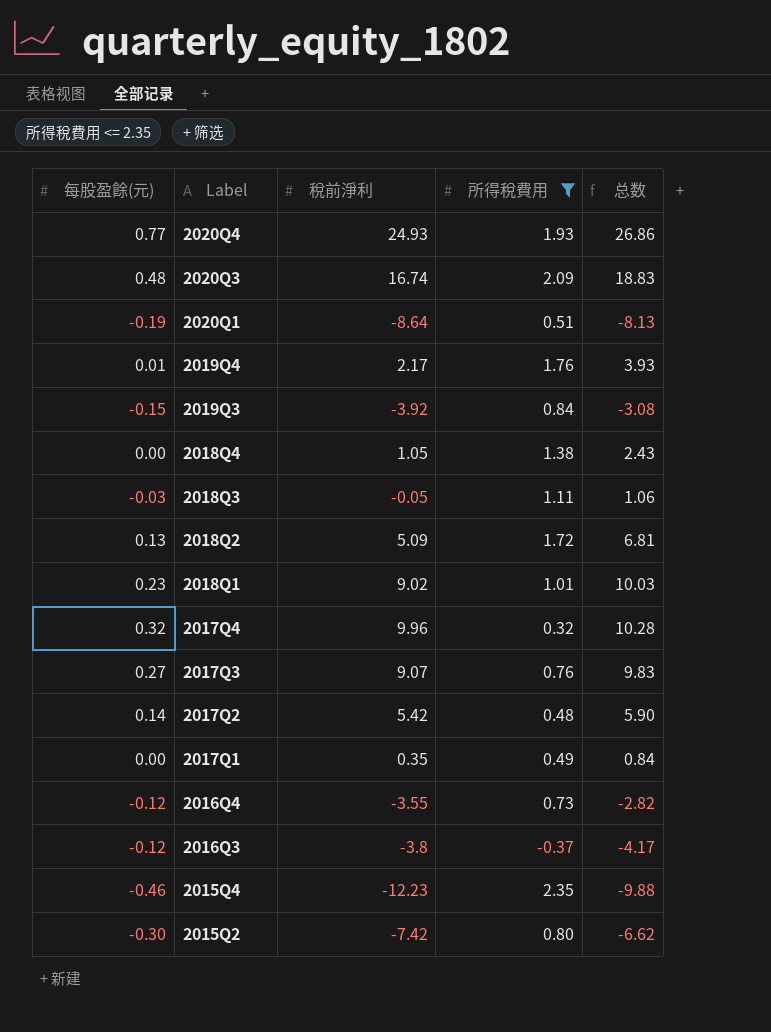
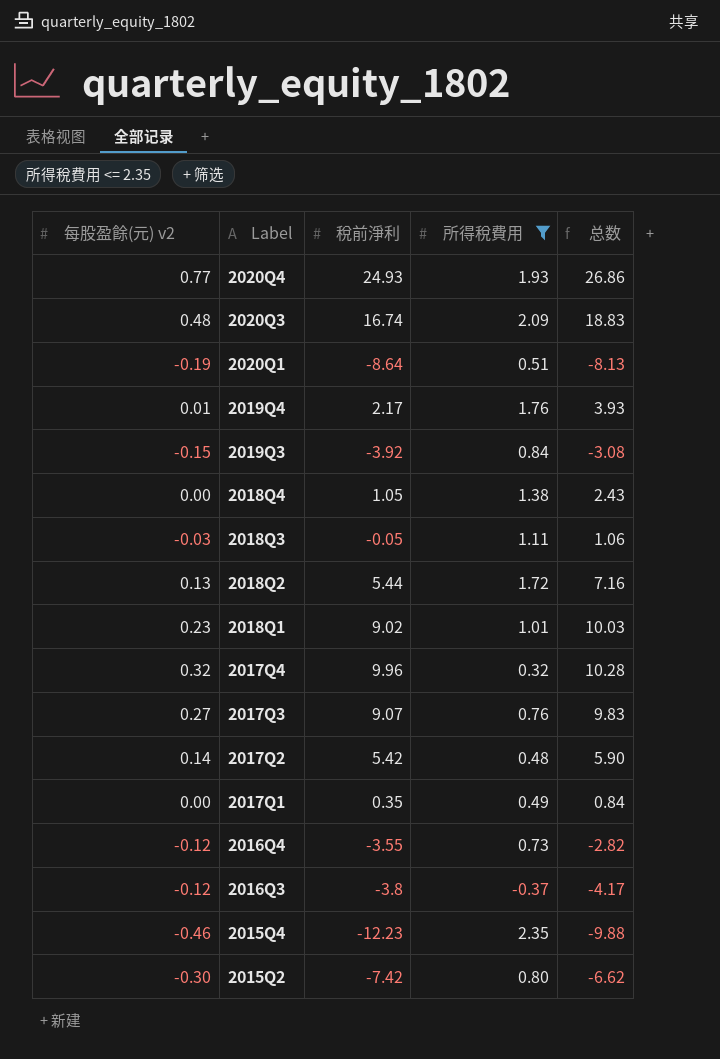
column name: 每股盈餘(元) -> 每股盈餘(元) v2
2018Q2 | 稅前淨利: 5.09 -> 5.44
2018Q2 | 总数: 6.81 -> 7.16

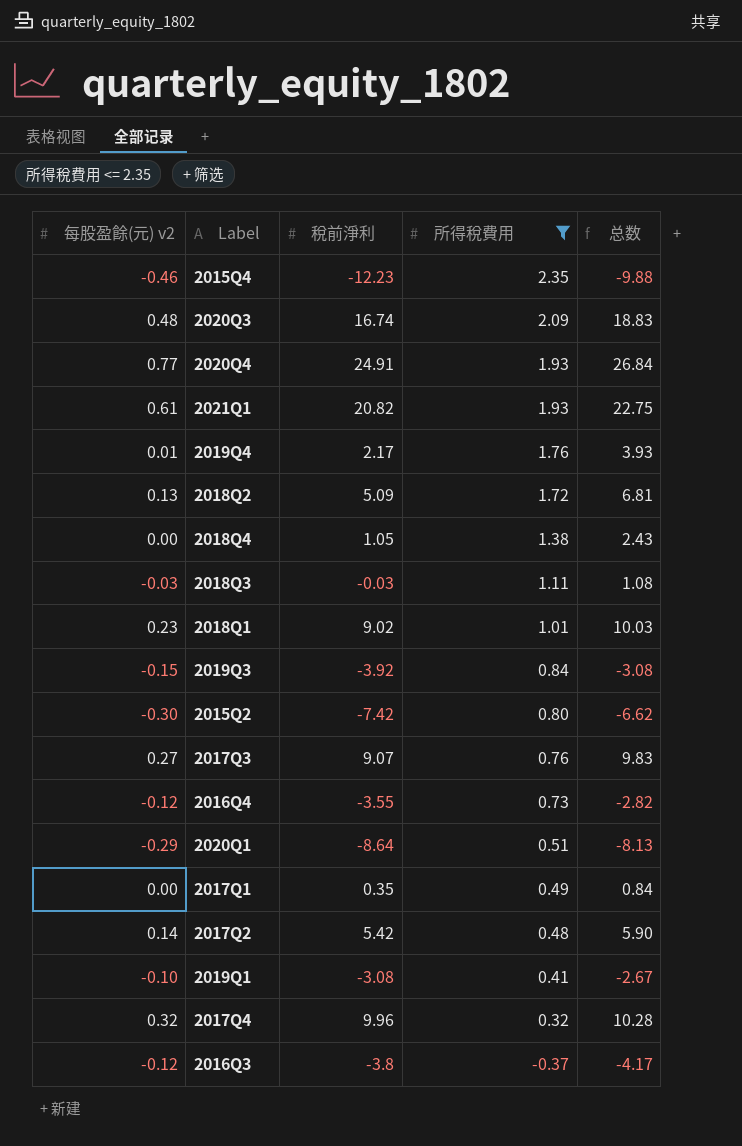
row order: Label descending -> 所得稅費用 descending
2020Q4 | 稅前淨利: 24.93 -> 24.91
2020Q4 | 总数: 26.86 -> 26.84
row 2021Q1: none -> 0.61 | 20.82 | 1.93 | 22.75
2018Q2 | 稅前淨利: 5.44 -> 5.09
2018Q2 | 总数: 7.16 -> 6.81
2018Q3 | 稅前淨利: -0.05 -> -0.03
2018Q3 | 总数: 1.06 -> 1.08
2020Q1 | 每股盈餘(元) v2: -0.19 -> -0.29
row 2019Q1: none -> -0.10 | -3.08 | 0.41 | -2.67

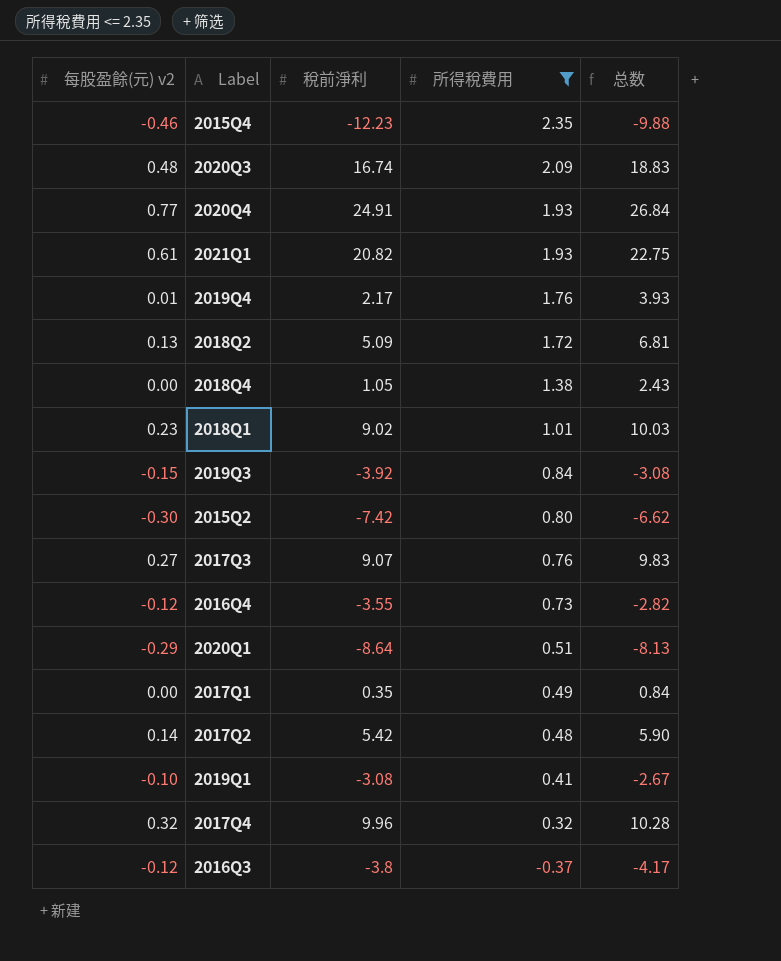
row 2018Q3: -0.03 | -0.03 | 1.11 | 1.08 -> none

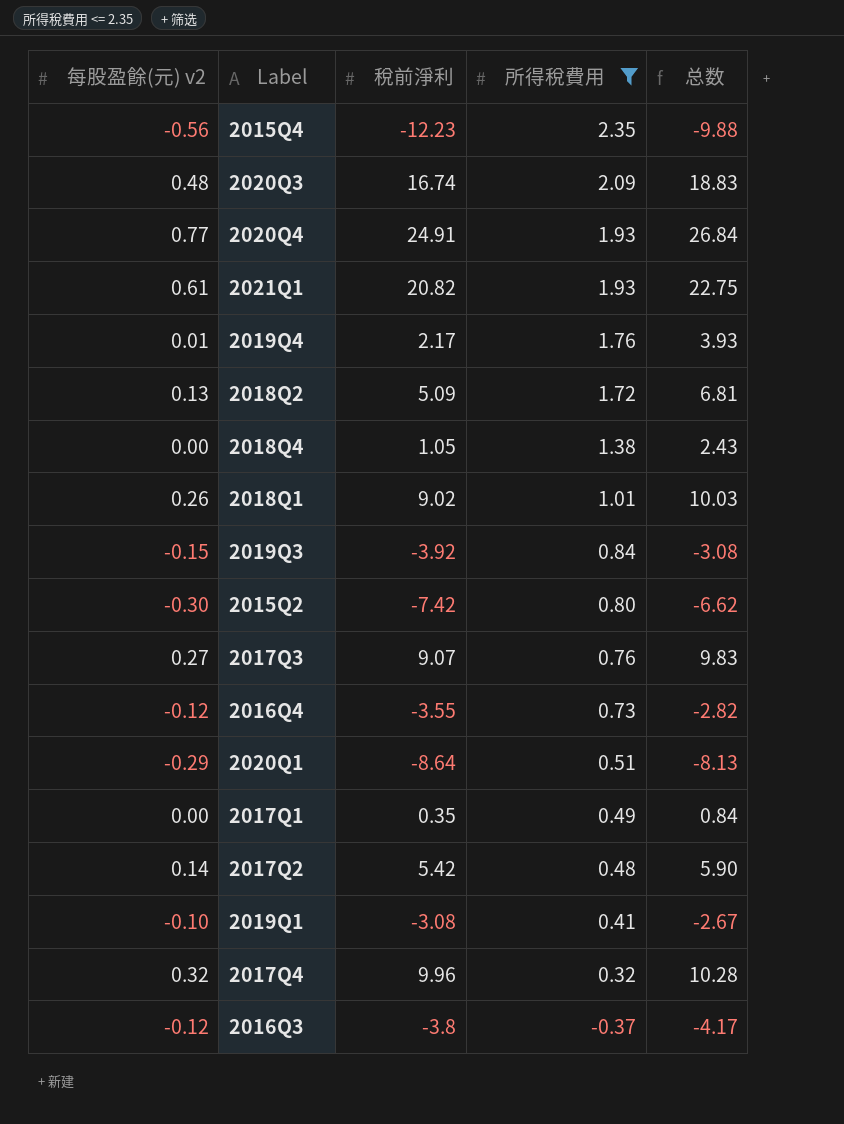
2015Q4 | 每股盈餘(元) v2: -0.46 -> -0.56
2018Q1 | 每股盈餘(元) v2: 0.23 -> 0.26

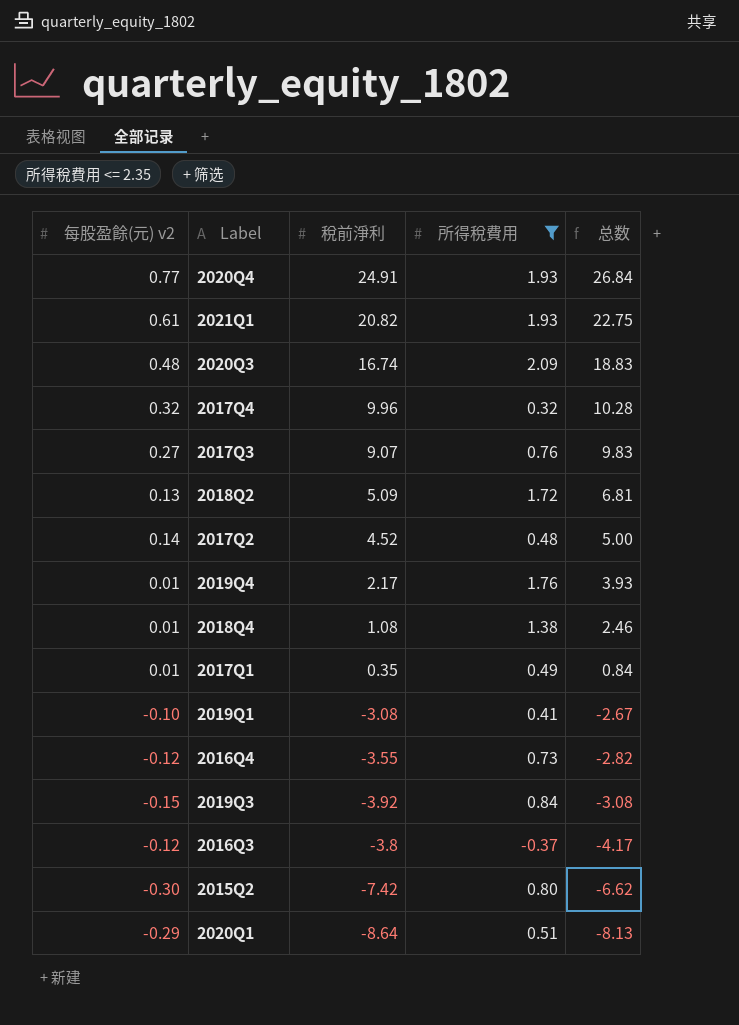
row order: 所得稅費用 descending -> 总数 descending
row 2015Q4: -0.56 | -12.23 | 2.35 | -9.88 -> none
row 2018Q1: 0.26 | 9.02 | 1.01 | 10.03 -> none
2017Q2 | 稅前淨利: 5.42 -> 4.52
2017Q2 | 总数: 5.90 -> 5.00
2018Q4 | 每股盈餘(元) v2: 0.00 -> 0.01
2018Q4 | 稅前淨利: 1.05 -> 1.08
2018Q4 | 总数: 2.43 -> 2.46
2017Q1 | 每股盈餘(元) v2: 0.00 -> 0.01

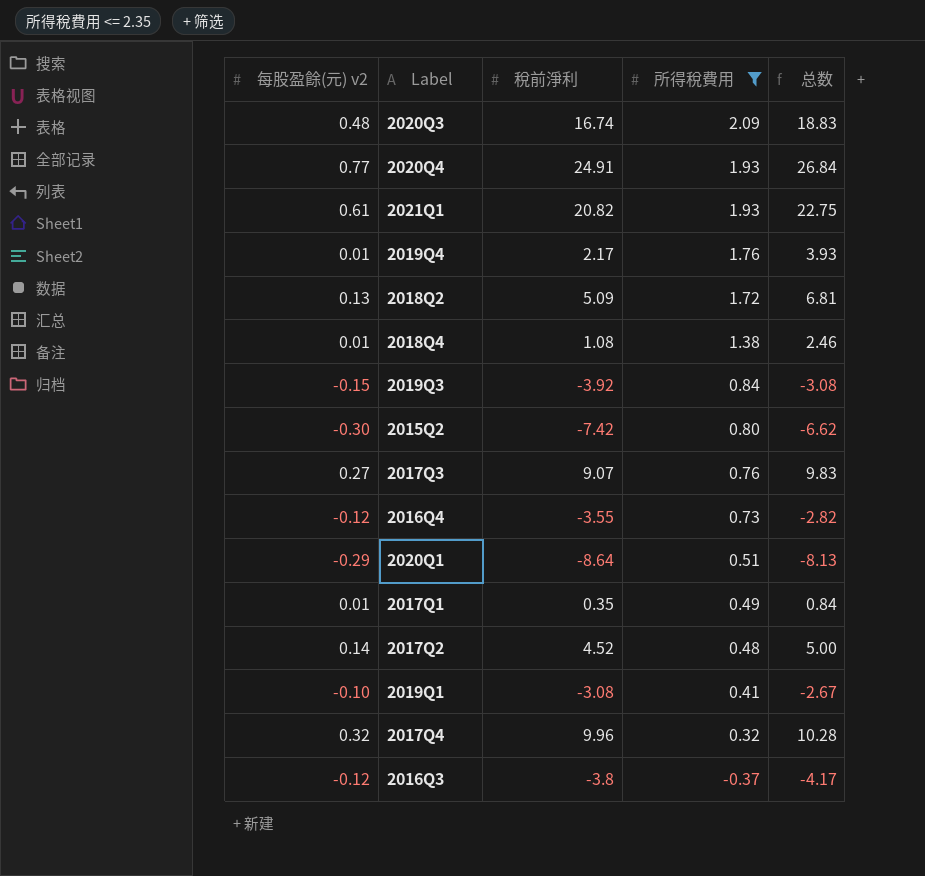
row order: 总数 descending -> 所得稅費用 descending

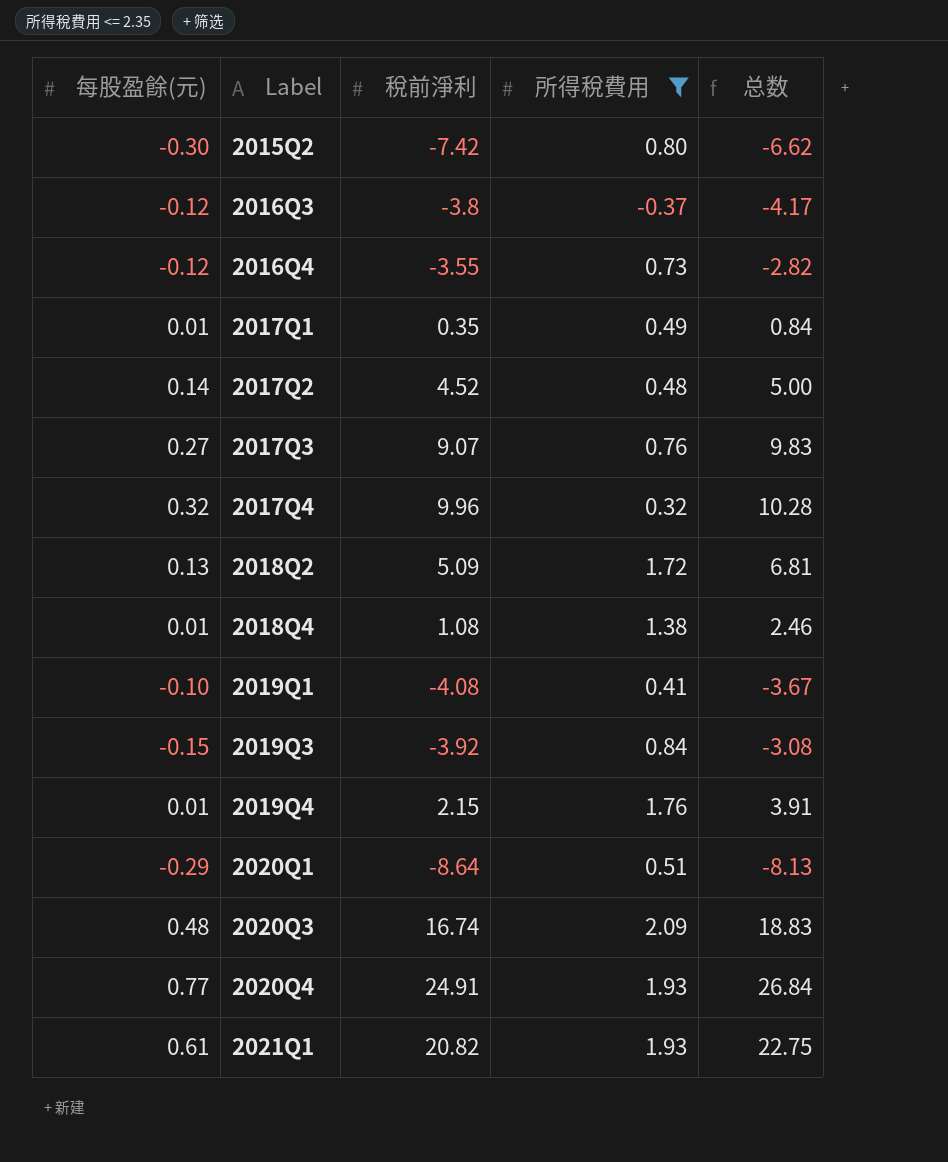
row order: 所得稅費用 descending -> Label ascending
column name: 每股盈餘(元) v2 -> 每股盈餘(元)
2019Q1 | 稅前淨利: -3.08 -> -4.08
2019Q1 | 总数: -2.67 -> -3.67
2019Q4 | 稅前淨利: 2.17 -> 2.15
2019Q4 | 总数: 3.93 -> 3.91

